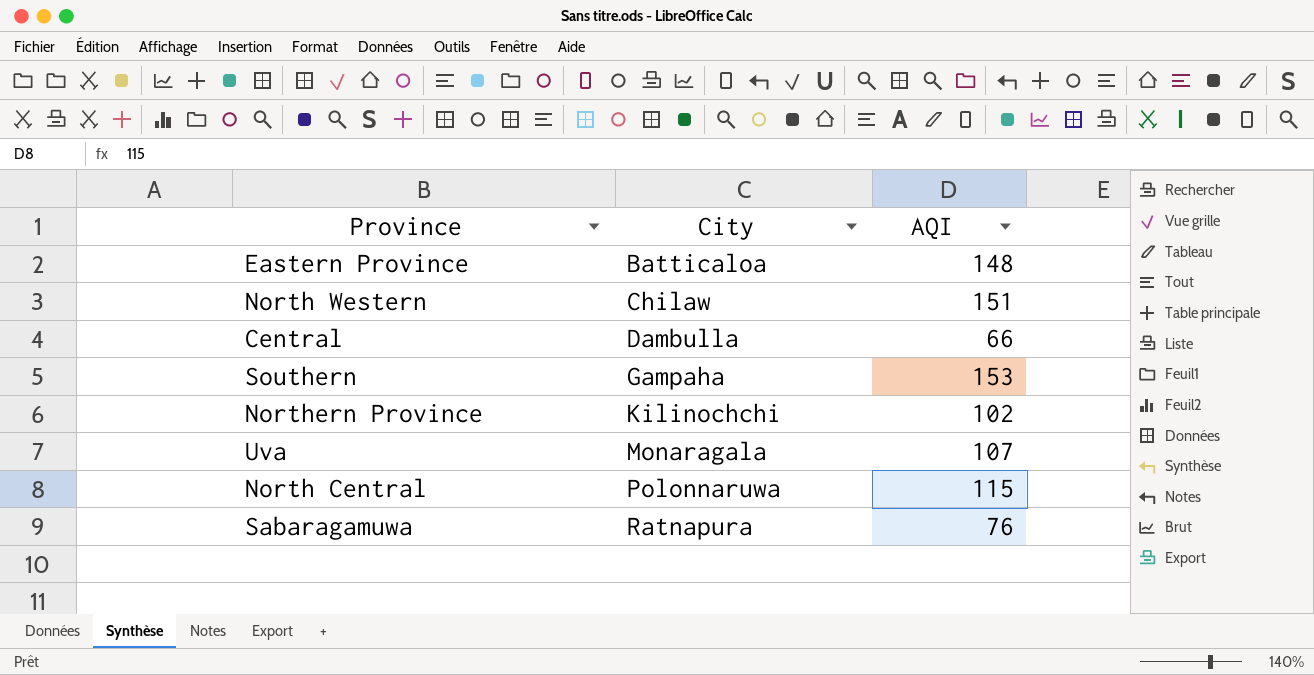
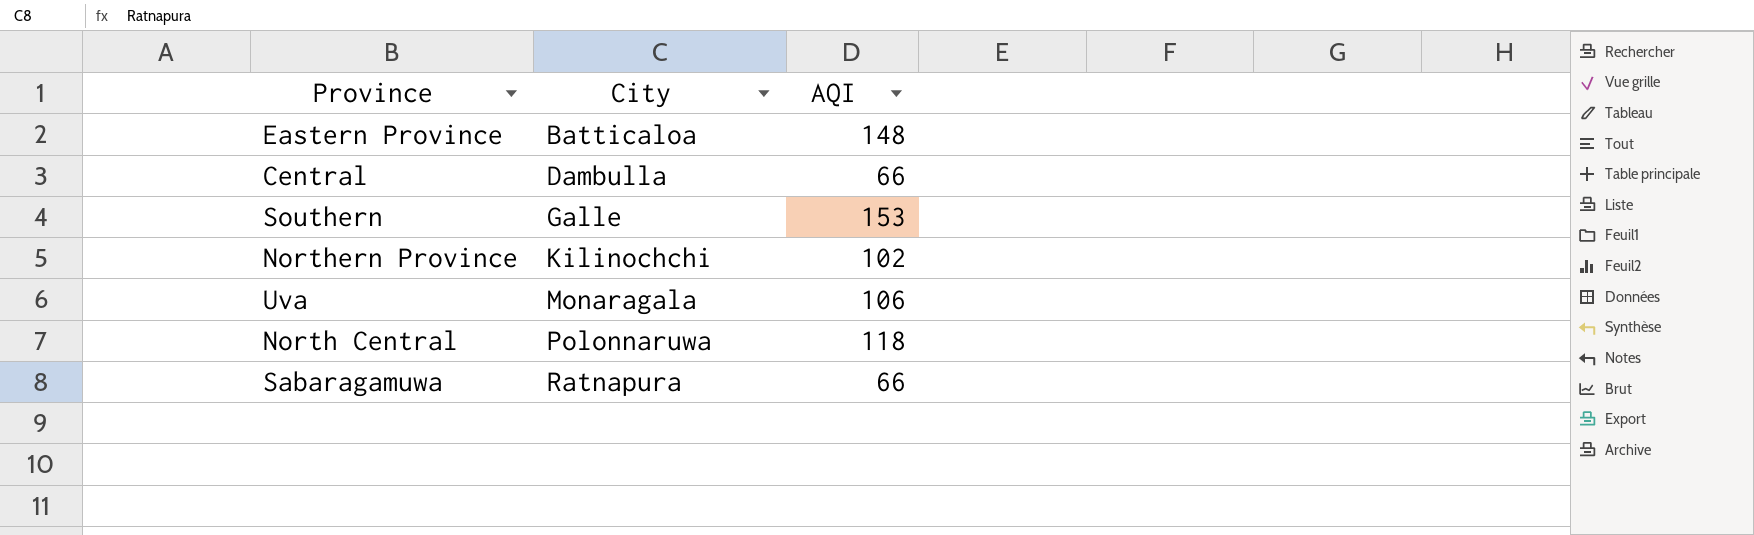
row North Western: Chilaw | 151 -> none
Southern | City: Gampaha -> Galle
Uva | AQI: 107 -> 106
North Central | AQI: 115 -> 118
Sabaragamuwa | AQI: 76 -> 66

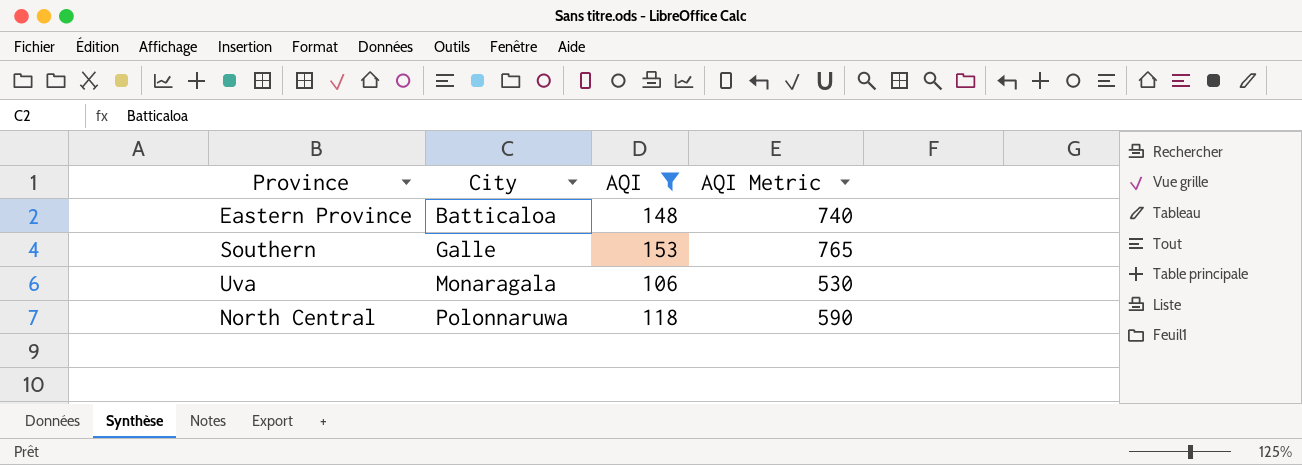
filter: none -> AQI >= 106
column AQI Metric | formula: none -> [AQI] * 5

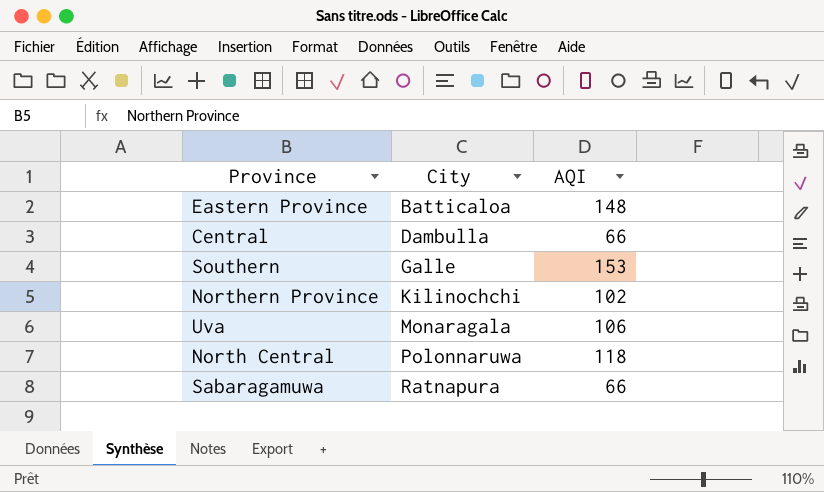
filter: AQI >= 106 -> none
column AQI Metric | formula: [AQI] * 5 -> none

